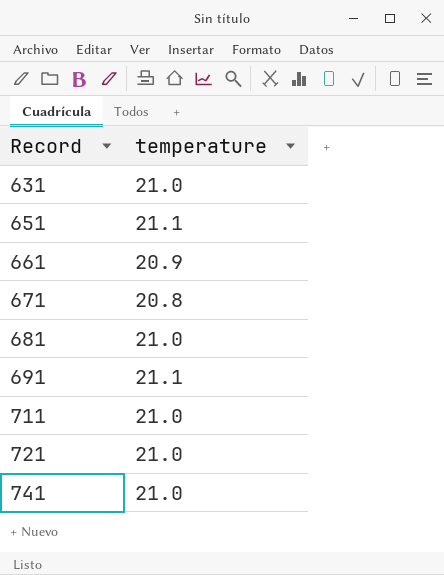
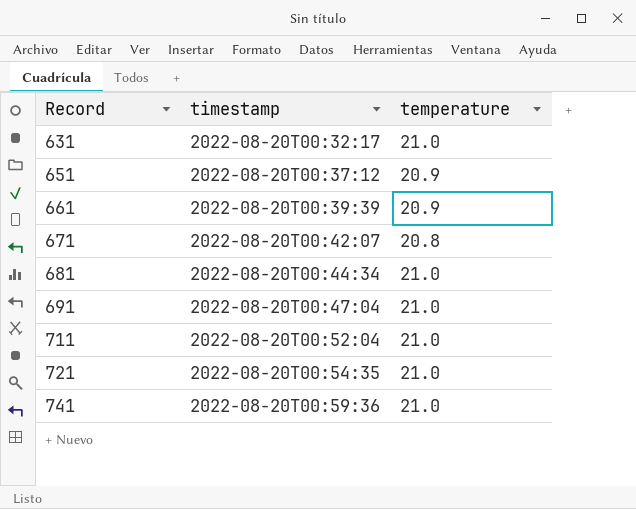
column timestamp | position: none -> 2
651 | temperature: 21.1 -> 20.9
691 | temperature: 21.1 -> 21.0

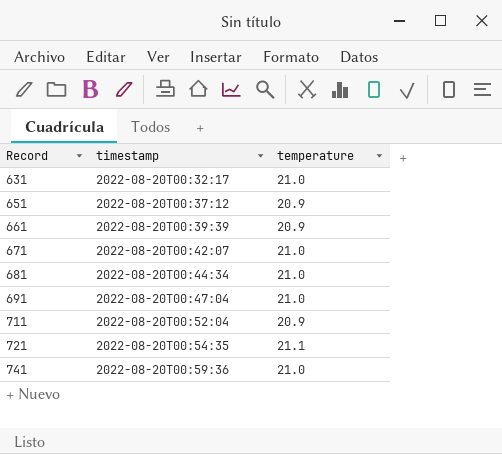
671 | temperature: 20.8 -> 21.0
711 | temperature: 21.0 -> 20.9
721 | temperature: 21.0 -> 21.1

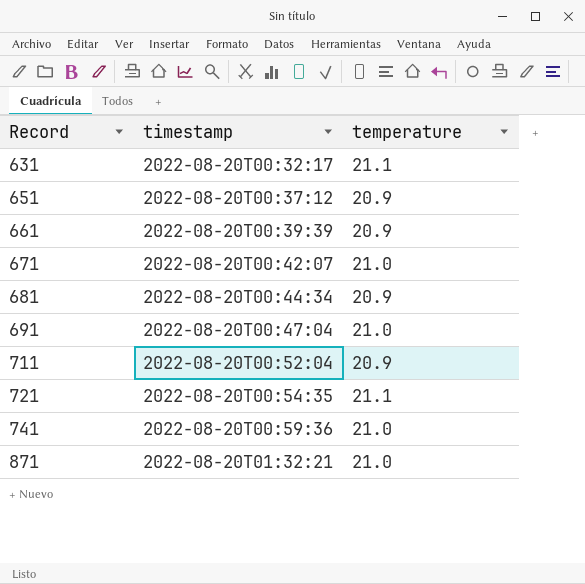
631 | temperature: 21.0 -> 21.1
681 | temperature: 21.0 -> 20.9
row 871: none -> 2022-08-20T01:32:21 | 21.0

